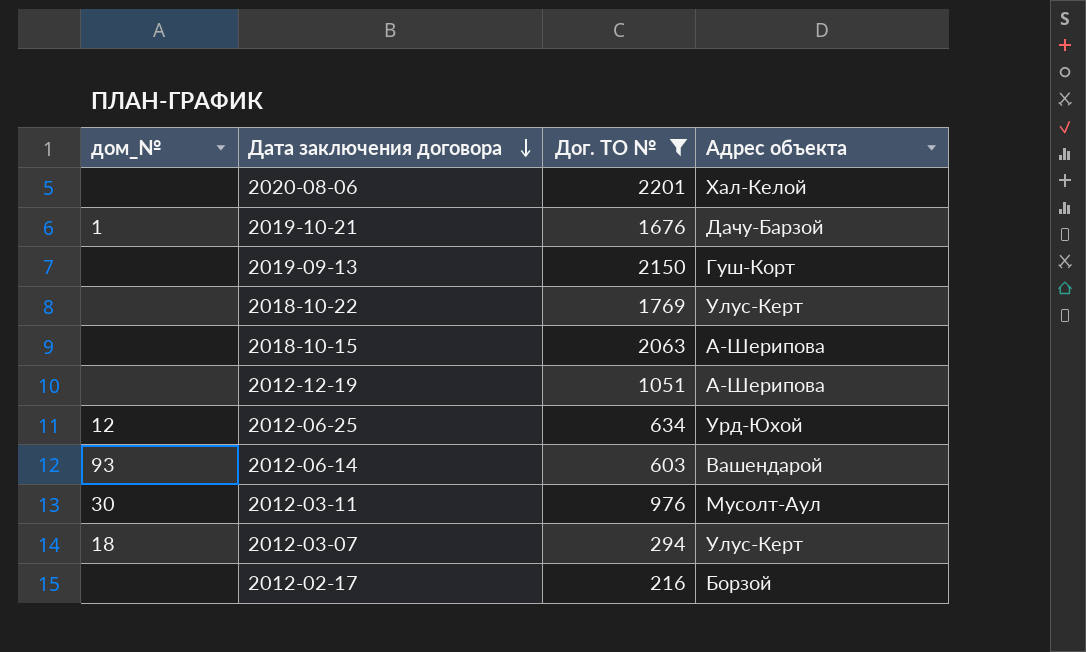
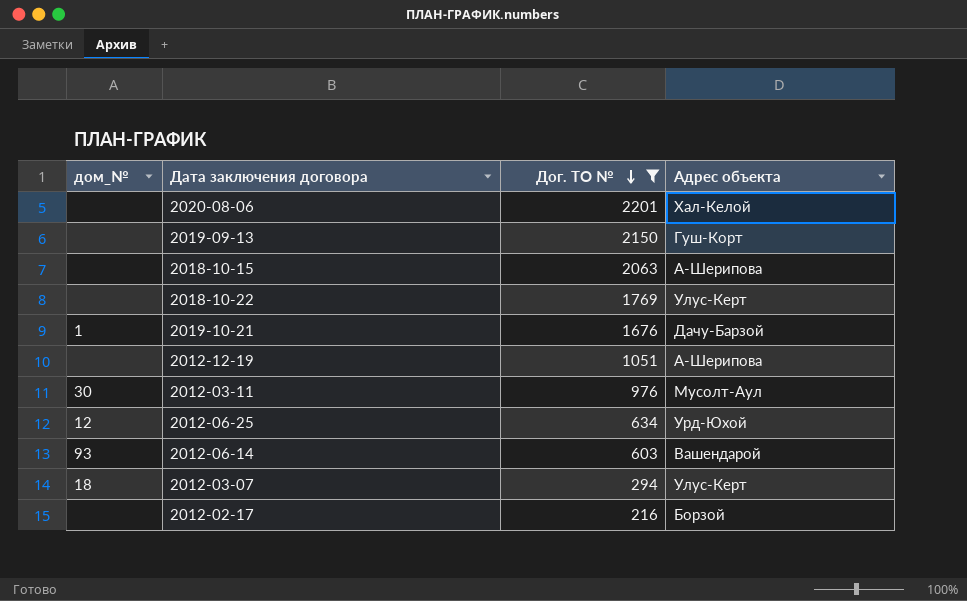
row order: Дата заключения договора descending -> Дог. ТО № descending

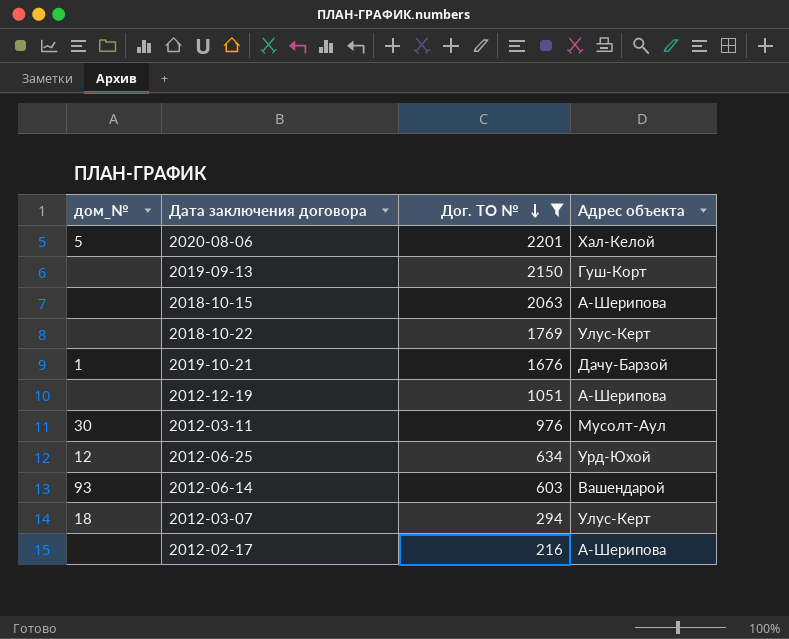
2020-08-06 | дом_№: none -> 5
2012-02-17 | Адрес объекта: Борзой -> А-Шерипова

